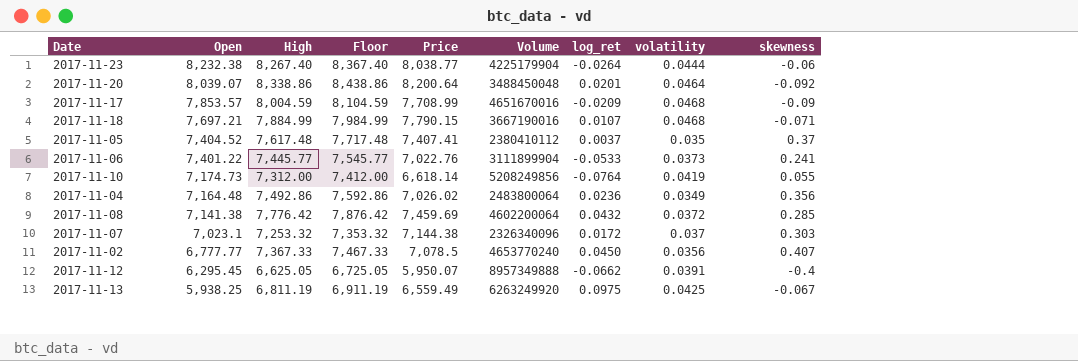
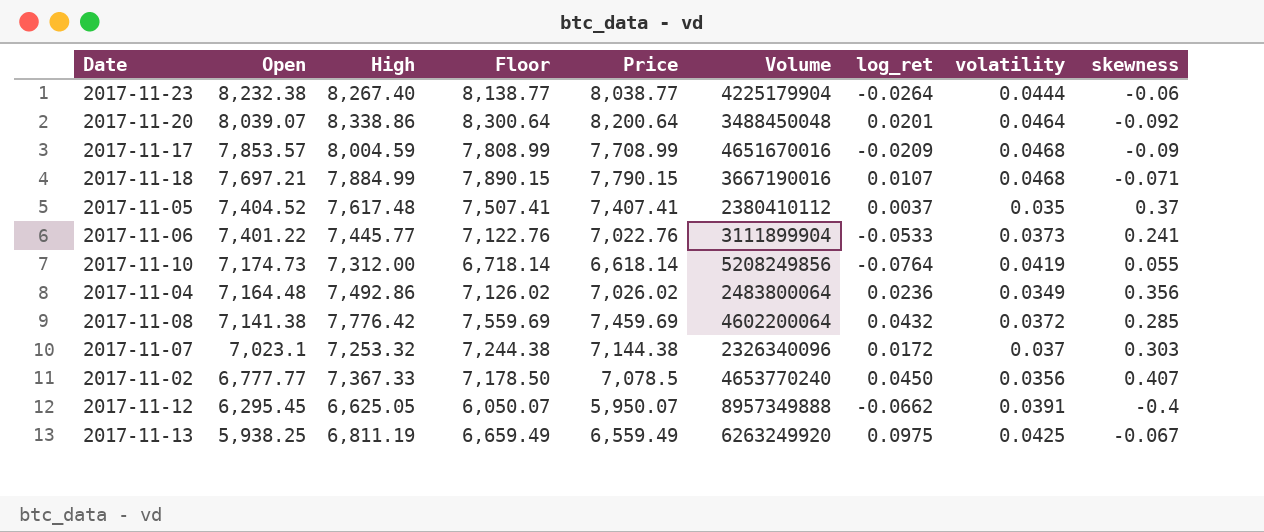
column Floor | formula: [High] + 100 -> [Price] + 100

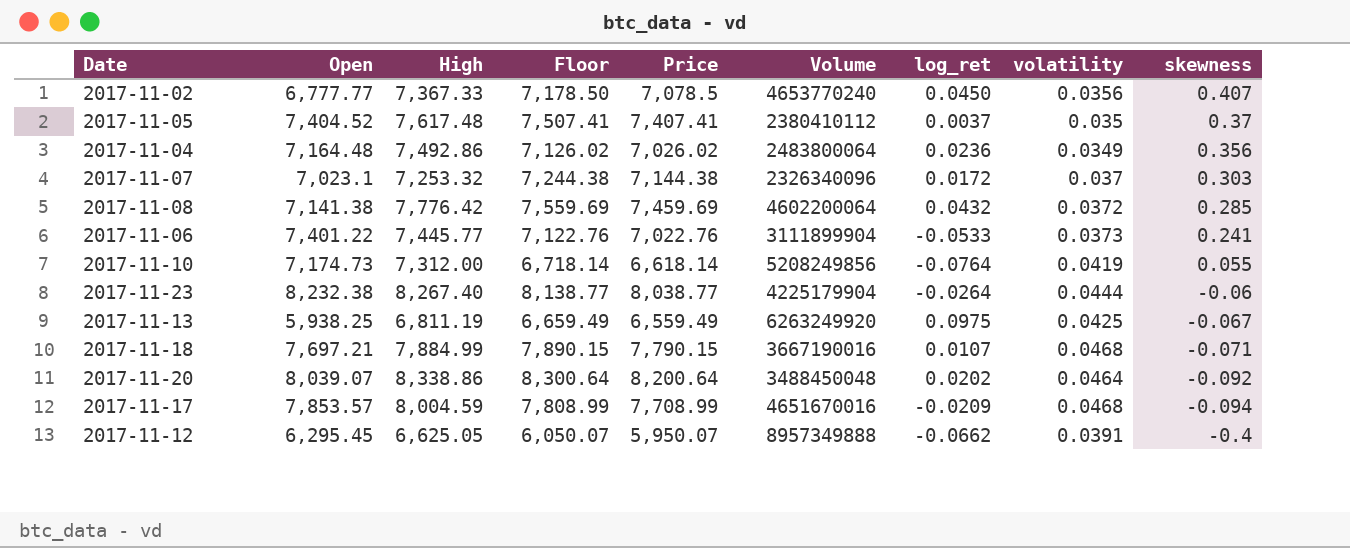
row order: Open descending -> skewness descending
2017-11-20 | log_ret: 0.0201 -> 0.0202
2017-11-17 | skewness: -0.09 -> -0.094

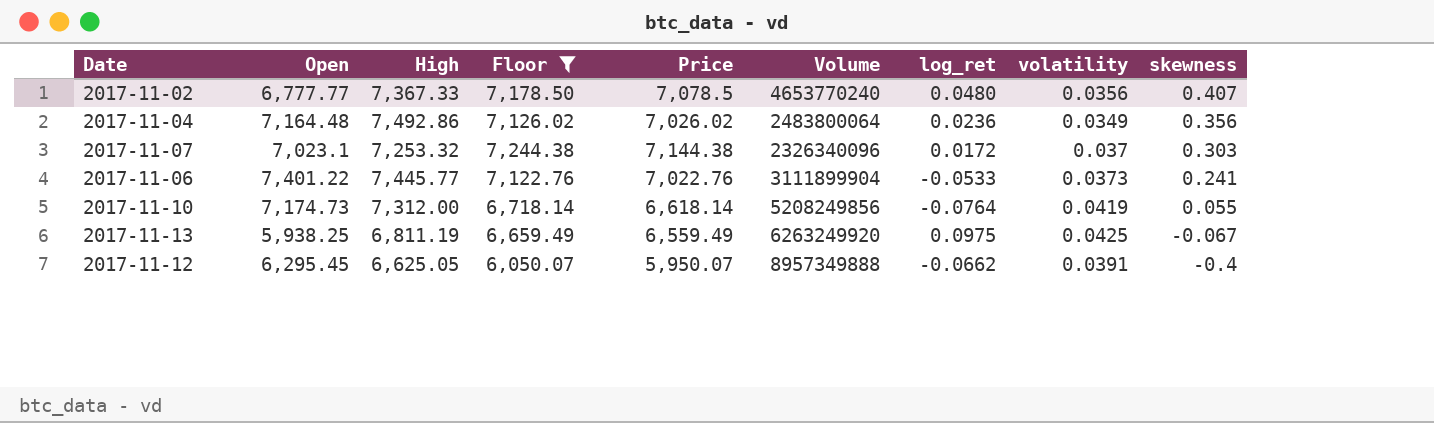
filter: none -> Floor <= 7,244.38
2017-11-02 | log_ret: 0.0450 -> 0.0480

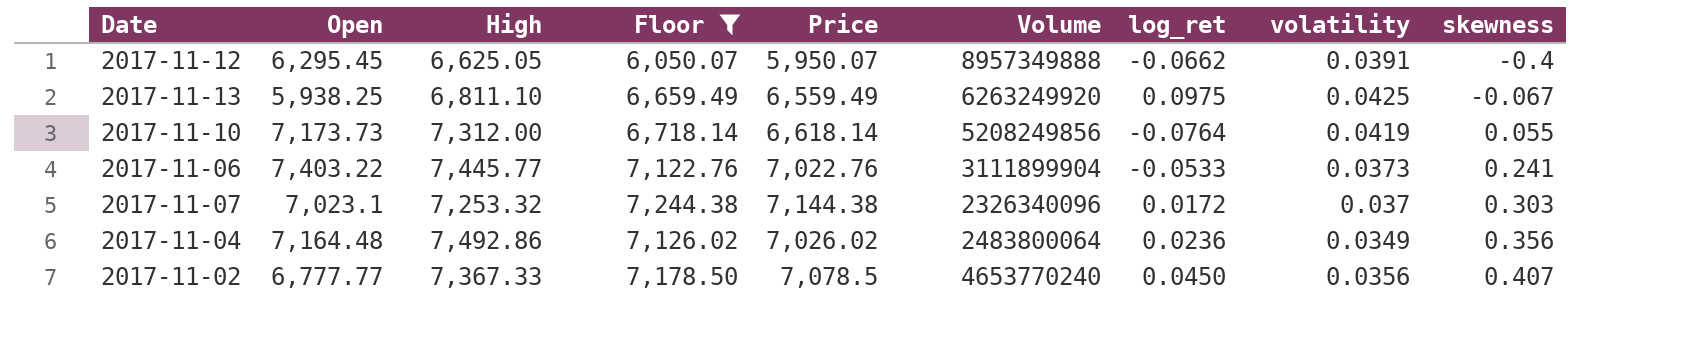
row order: skewness descending -> skewness ascending
2017-11-13 | High: 6,811.19 -> 6,811.10
2017-11-10 | Open: 7,174.73 -> 7,173.73
2017-11-06 | Open: 7,401.22 -> 7,403.22
2017-11-02 | log_ret: 0.0480 -> 0.0450

